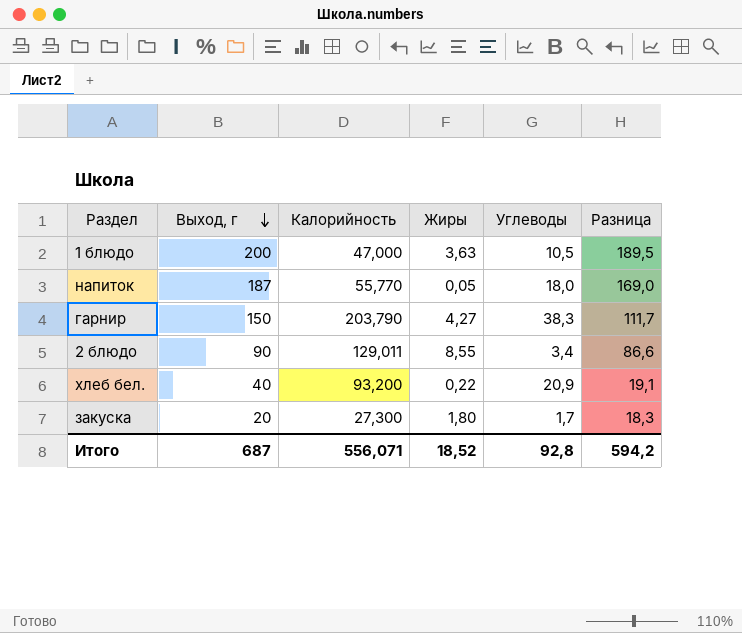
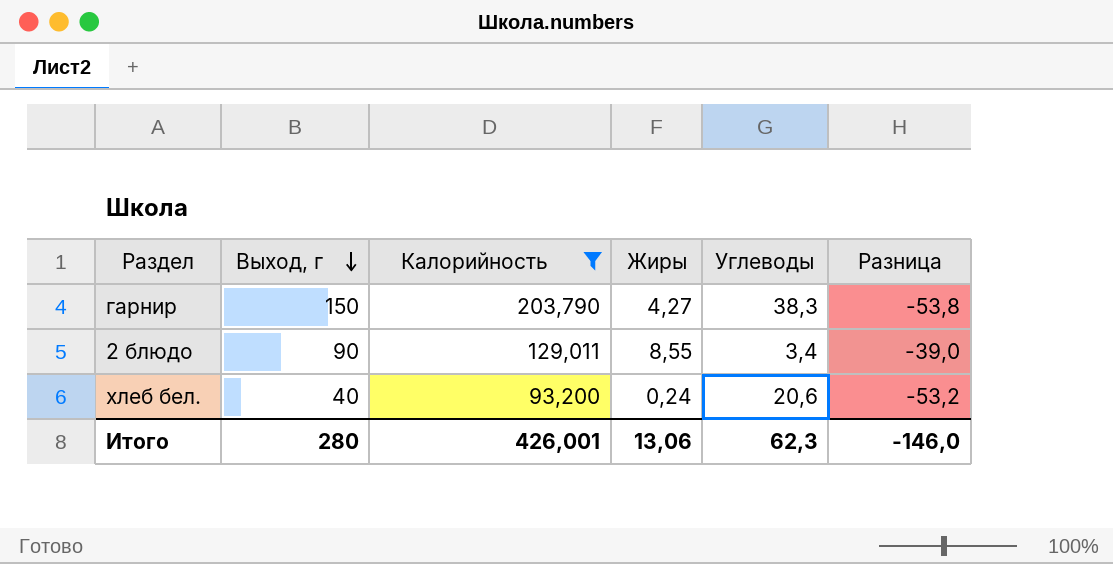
filter: none -> Калорийность >= 93,200
column Разница | formula: [Выход, г] - [Углеводы] -> [Выход, г] - [Калорийность]
хлеб бел. | Жиры: 0,22 -> 0,24
хлеб бел. | Углеводы: 20,9 -> 20,6
Итого | Выход, г: 687 -> 280
Итого | Калорийность: 556,071 -> 426,001
Итого | Жиры: 18,52 -> 13,06
Итого | Углеводы: 92,8 -> 62,3
Итого | Разница: 594,2 -> -146,0

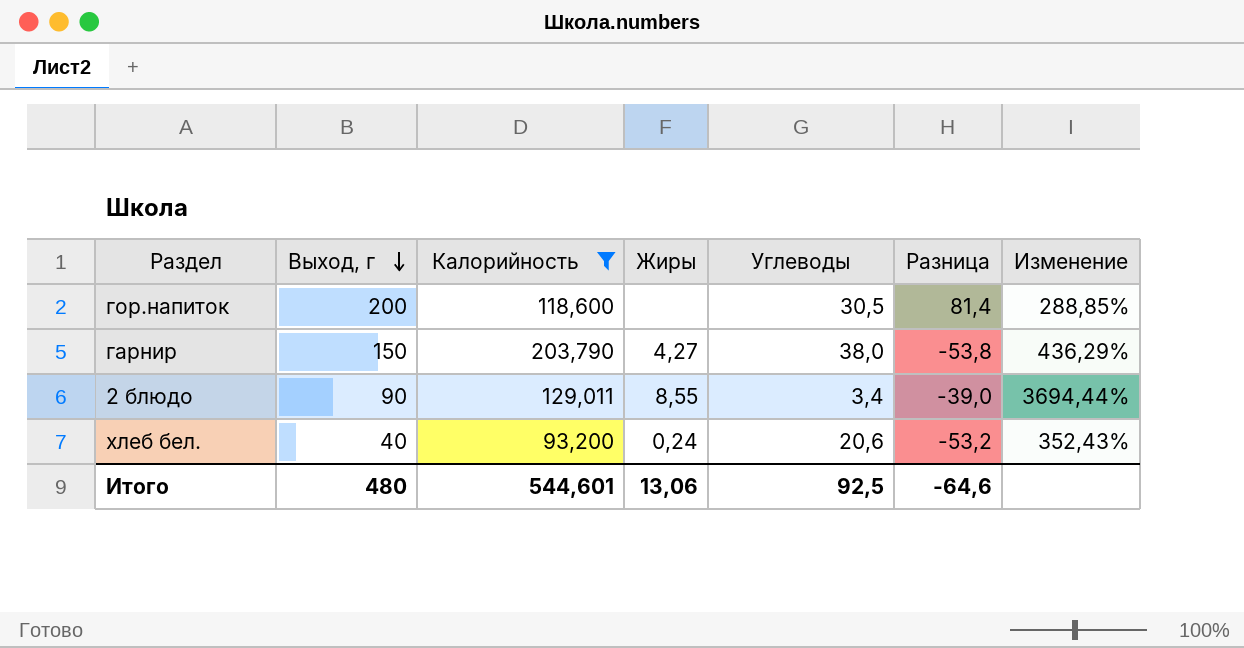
column Изменение | formula: none -> ([Калорийность] - [Углеводы]) / [Углеводы]
row гор.напиток: none -> 200 | 118,600 | none | 30,5 | 81,4 | 288,85%
гарнир | Углеводы: 38,3 -> 38,0
Итого | Выход, г: 280 -> 480
Итого | Калорийность: 426,001 -> 544,601
Итого | Углеводы: 62,3 -> 92,5
Итого | Разница: -146,0 -> -64,6

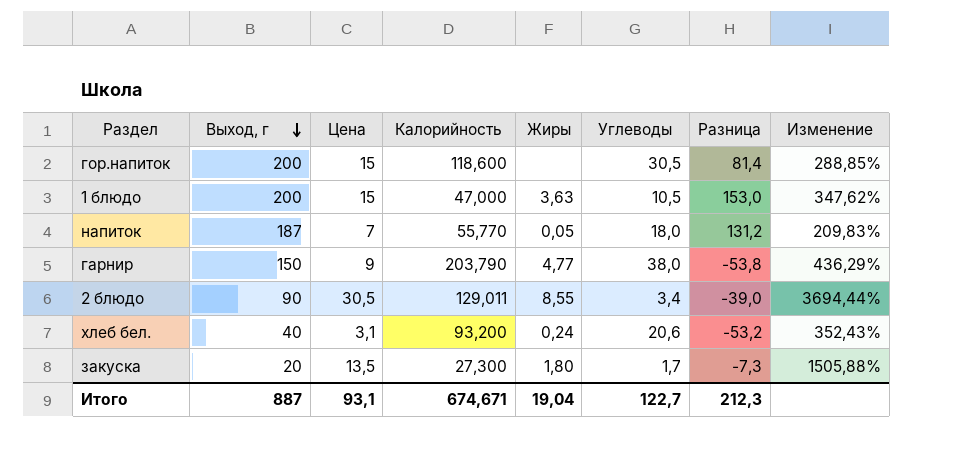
filter: Калорийность >= 93,200 -> none
column Цена | position: none -> 3
гарнир | Жиры: 4,27 -> 4,77
Итого | Выход, г: 480 -> 887
Итого | Калорийность: 544,601 -> 674,671
Итого | Жиры: 13,06 -> 19,04
Итого | Углеводы: 92,5 -> 122,7
Итого | Разница: -64,6 -> 212,3

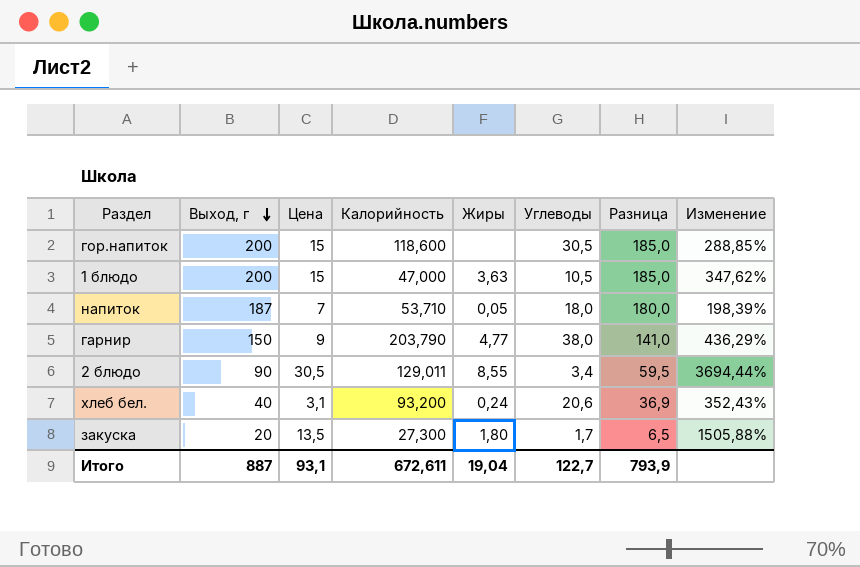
column Разница | formula: [Выход, г] - [Калорийность] -> [Выход, г] - [Цена]
напиток | Калорийность: 55,770 -> 53,710
напиток | Изменение: 209,83% -> 198,39%
Итого | Калорийность: 674,671 -> 672,611
Итого | Разница: 212,3 -> 793,9

